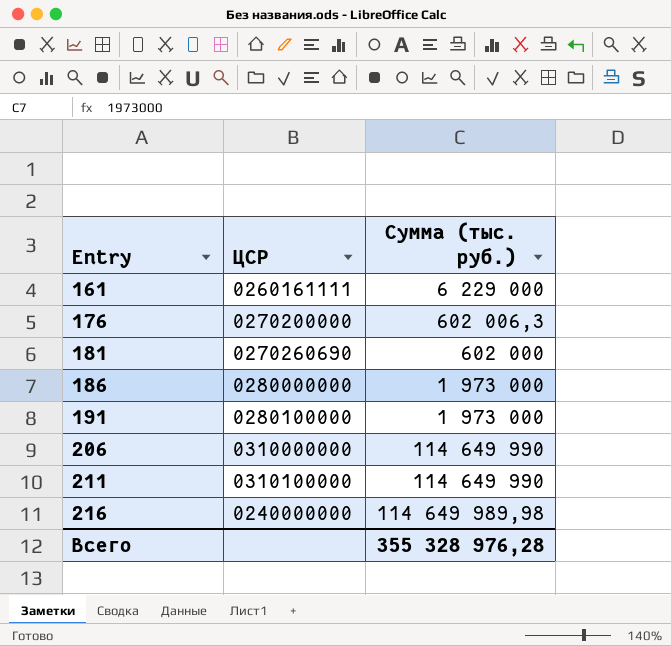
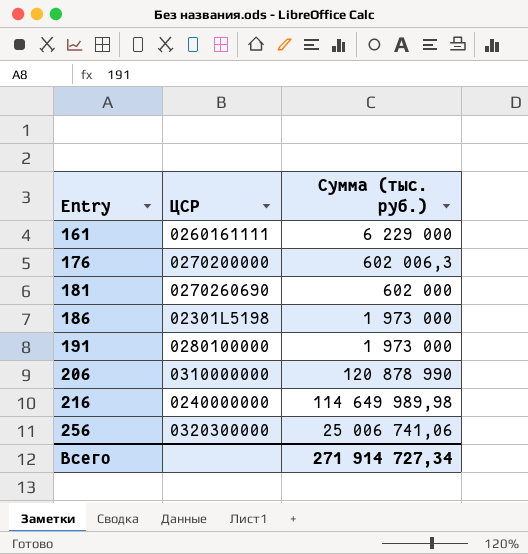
row 211: 0310100000 | 114 649 990 -> none
186 | ЦСР: 0280000000 -> 02301L5198
206 | Сумма (тыс. руб.): 114 649 990 -> 120 878 990
row 256: none -> 0320300000 | 25 006 741,06
Всего | Сумма (тыс. руб.): 355 328 976,28 -> 271 914 727,34

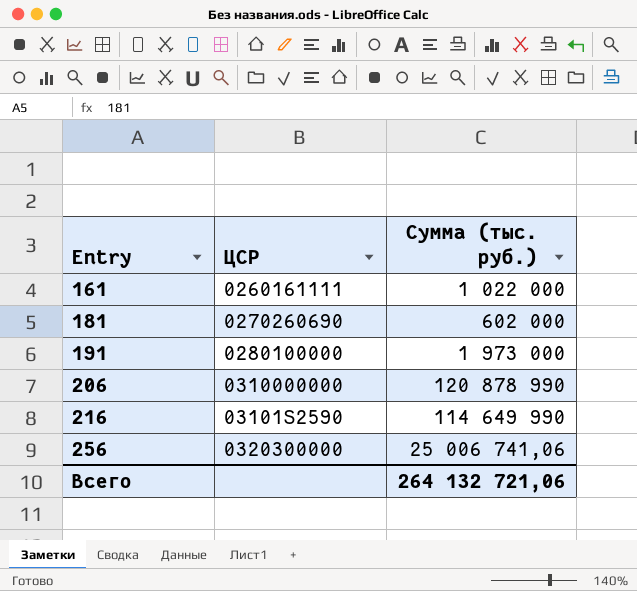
row 176: 0270200000 | 602 006,3 -> none
row 186: 02301L5198 | 1 973 000 -> none
161 | Сумма (тыс. руб.): 6 229 000 -> 1 022 000
216 | ЦСР: 0240000000 -> 03101S2590
216 | Сумма (тыс. руб.): 114 649 989,98 -> 114 649 990
Всего | Сумма (тыс. руб.): 271 914 727,34 -> 264 132 721,06

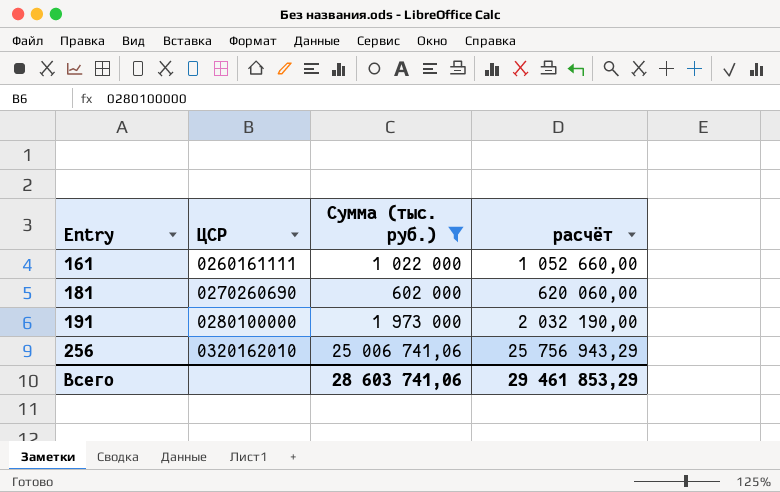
filter: none -> Сумма (тыс. руб.) <= 25 006 741,06
column расчёт | formula: none -> [Сумма (тыс. руб.)] * 1,03
256 | ЦСР: 0320300000 -> 0320162010
Всего | Сумма (тыс. руб.): 264 132 721,06 -> 28 603 741,06

